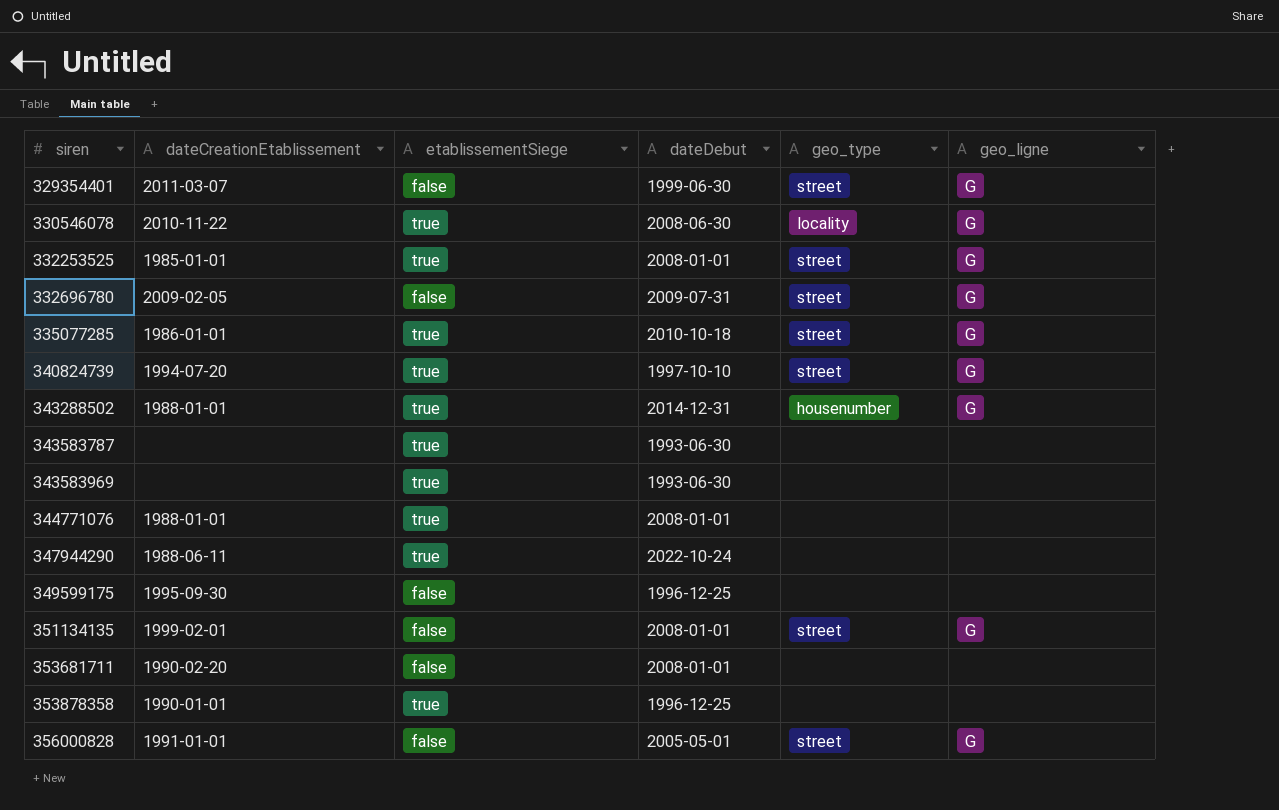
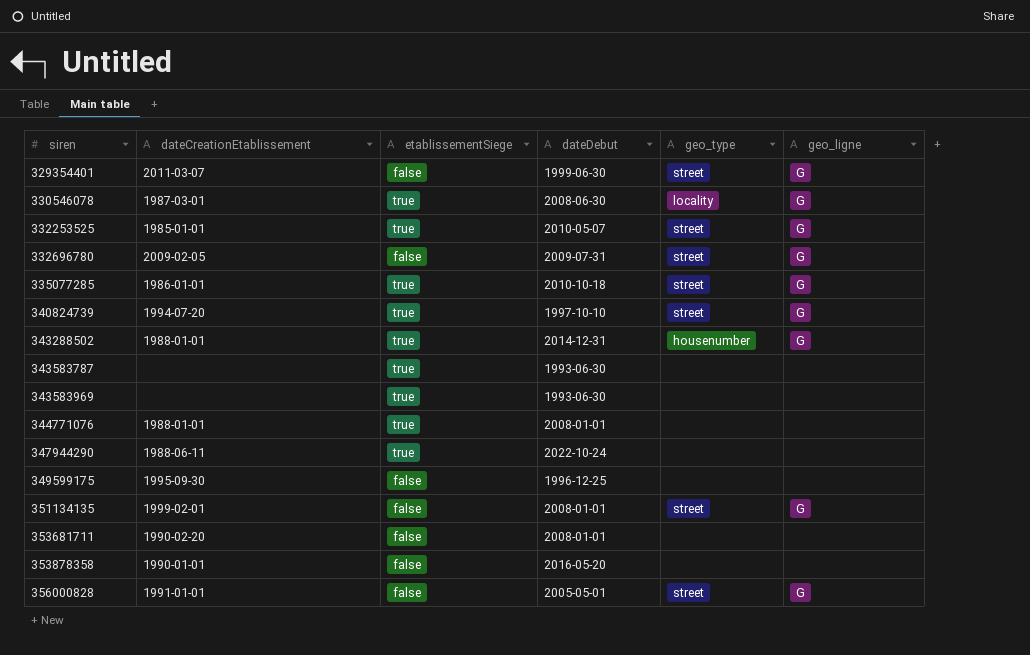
330546078 | dateCreationEtablissement: 2010-11-22 -> 1987-03-01
332253525 | dateDebut: 2008-01-01 -> 2010-05-07
353878358 | etablissementSiege: true -> false
353878358 | dateDebut: 1996-12-25 -> 2016-05-20

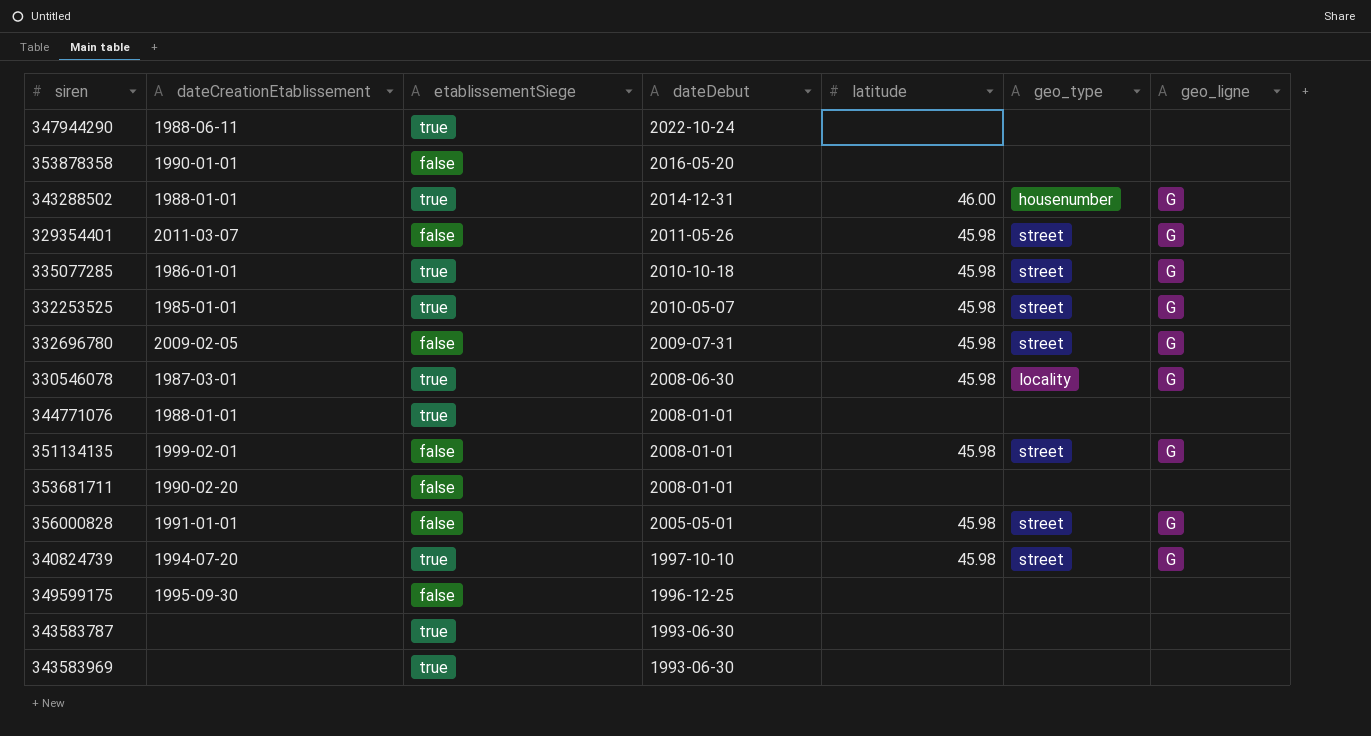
row order: siren ascending -> dateDebut descending
column latitude | position: none -> 5
329354401 | dateDebut: 1999-06-30 -> 2011-05-26

